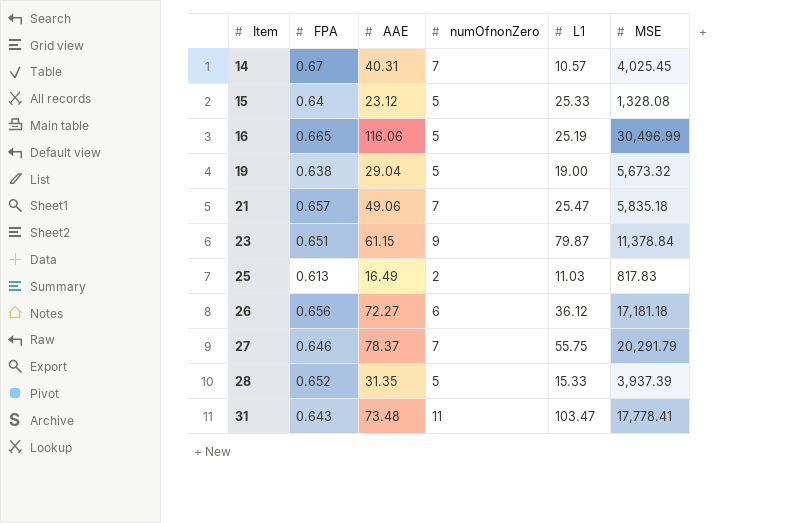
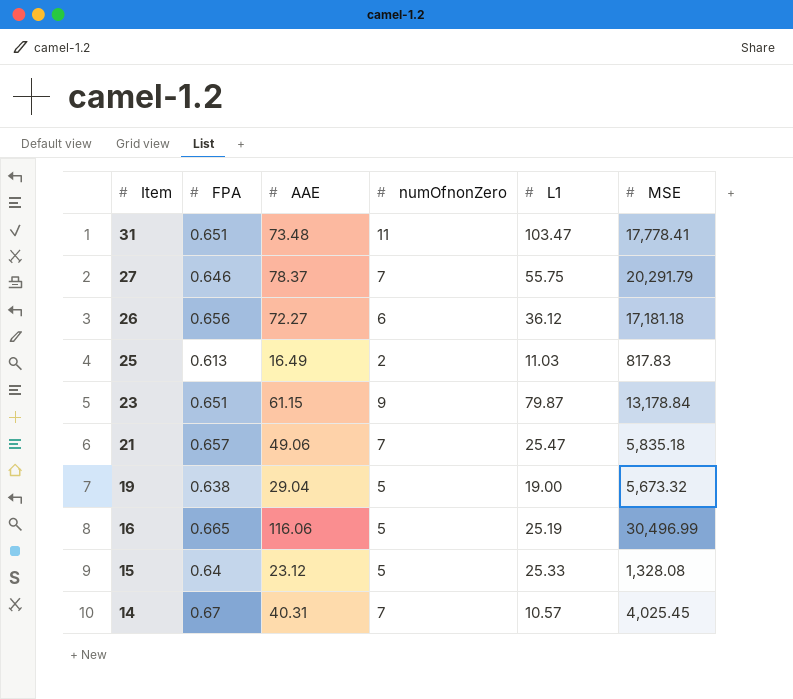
row order: Item ascending -> Item descending
row 28: 0.652 | 31.35 | 5 | 15.33 | 3,937.39 -> none
31 | FPA: 0.643 -> 0.651
23 | MSE: 11,378.84 -> 13,178.84

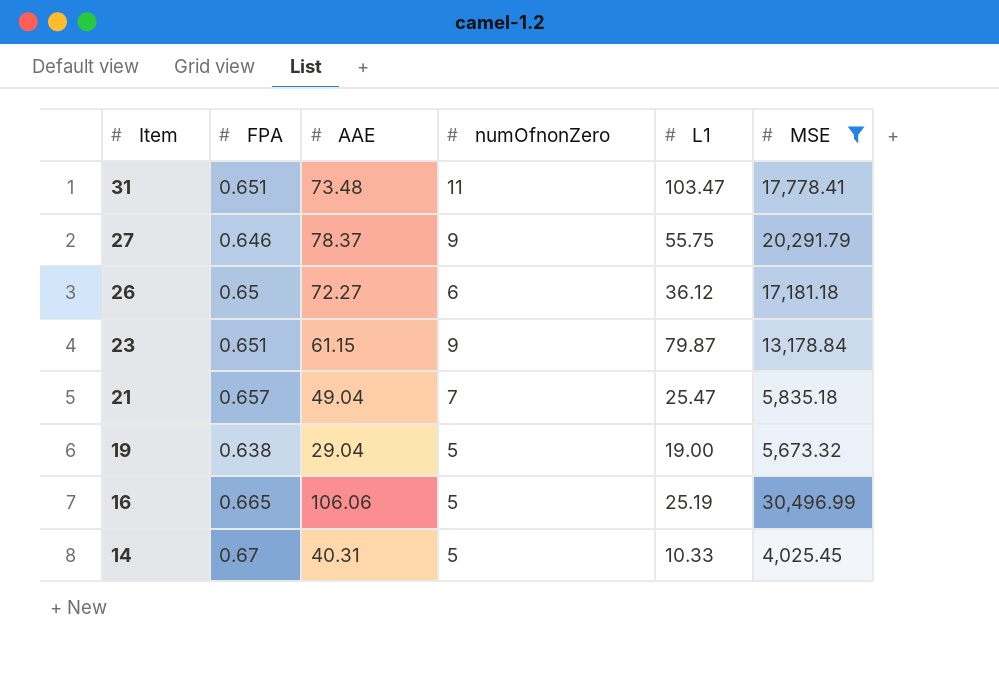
filter: none -> MSE >= 4,025.45
27 | numOfnonZero: 7 -> 9
26 | FPA: 0.656 -> 0.65
21 | AAE: 49.06 -> 49.04
16 | AAE: 116.06 -> 106.06
14 | numOfnonZero: 7 -> 5
14 | L1: 10.57 -> 10.33

